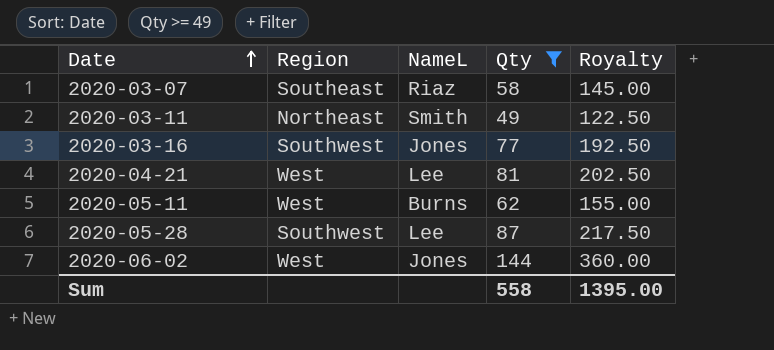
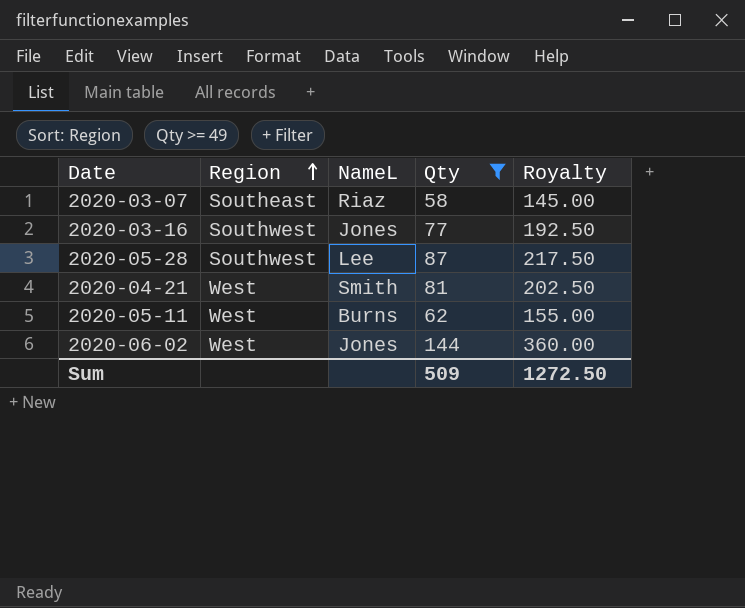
row order: Date ascending -> Region ascending
row 2020-03-11: Northeast | Smith | 49 | 122.50 -> none
2020-04-21 | NameL: Lee -> Smith
Sum | Qty: 558 -> 509
Sum | Royalty: 1395.00 -> 1272.50

